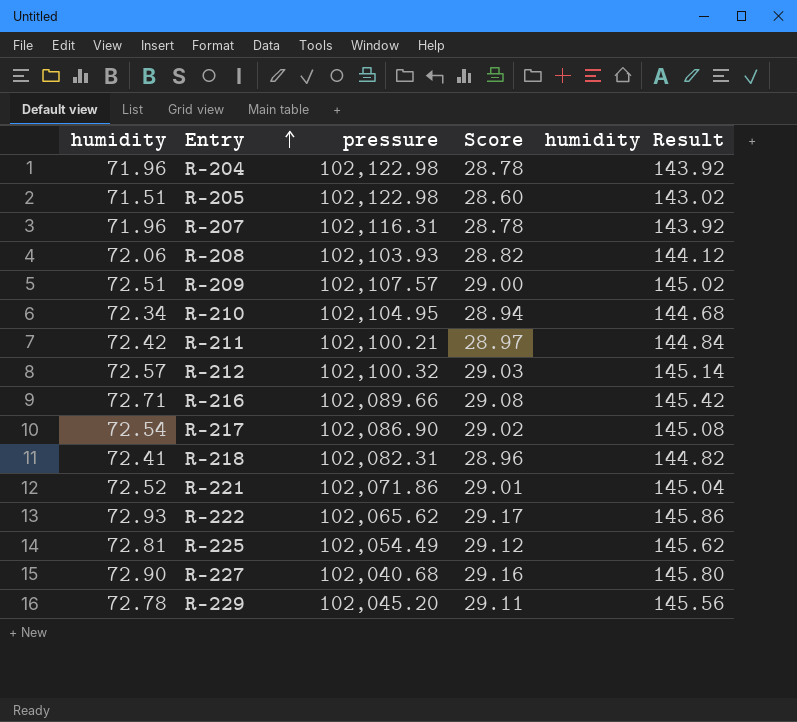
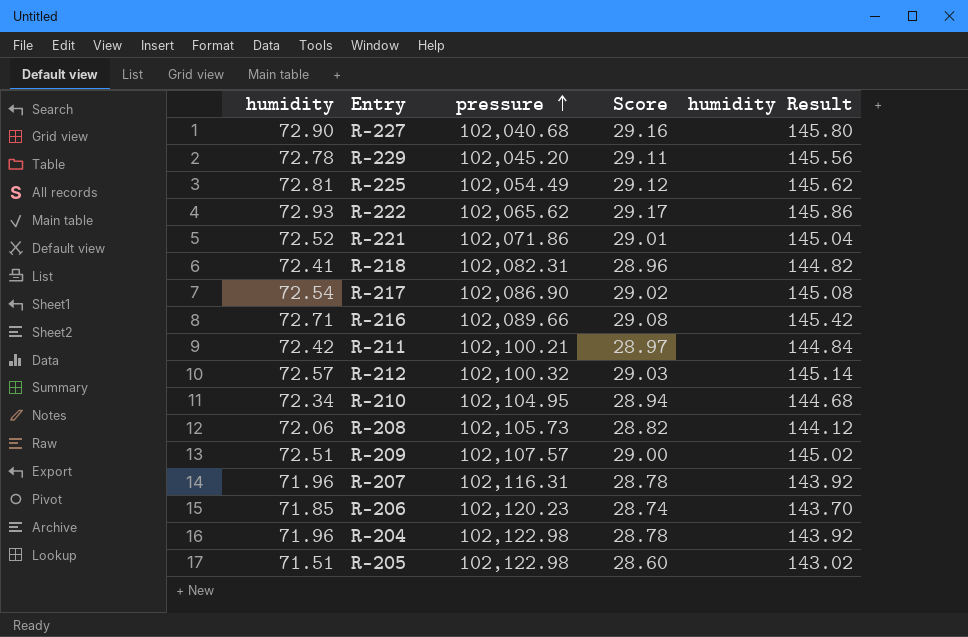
row order: Entry ascending -> pressure ascending
R-208 | pressure: 102,103.93 -> 102,105.73
row R-206: none -> 71.85 | 102,120.23 | 28.74 | 143.70

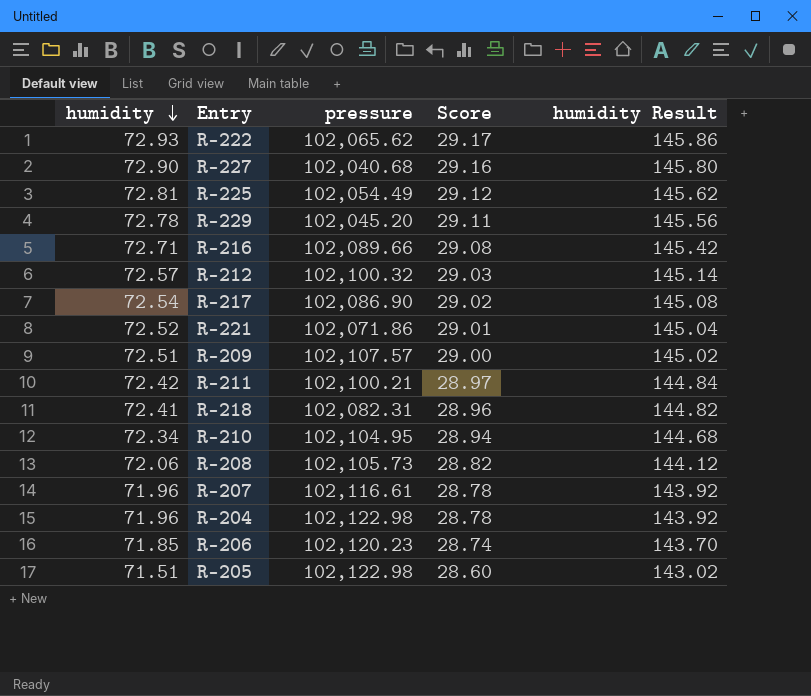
row order: pressure ascending -> humidity descending
R-207 | pressure: 102,116.31 -> 102,116.61

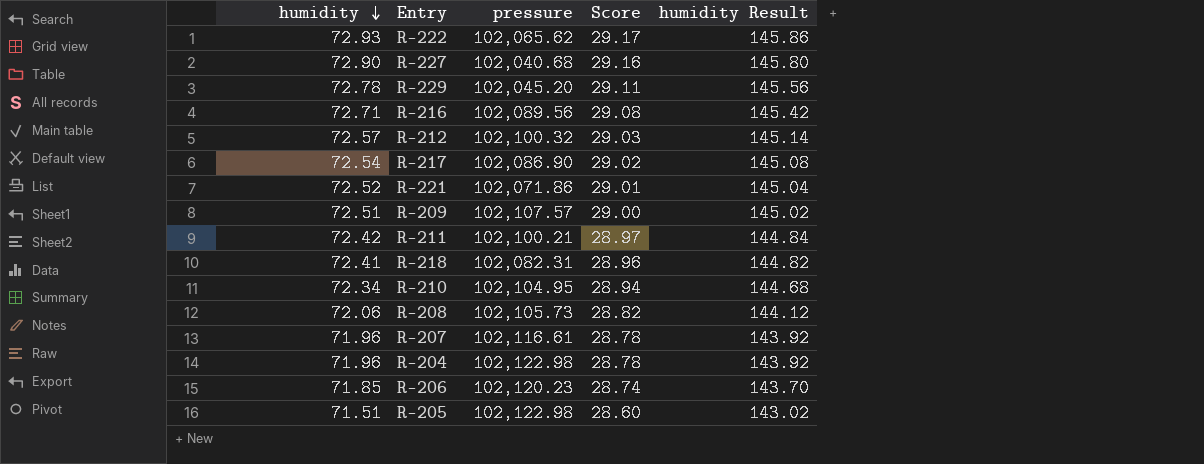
row R-225: 72.81 | 102,054.49 | 29.12 | 145.62 -> none
R-216 | pressure: 102,089.66 -> 102,089.56

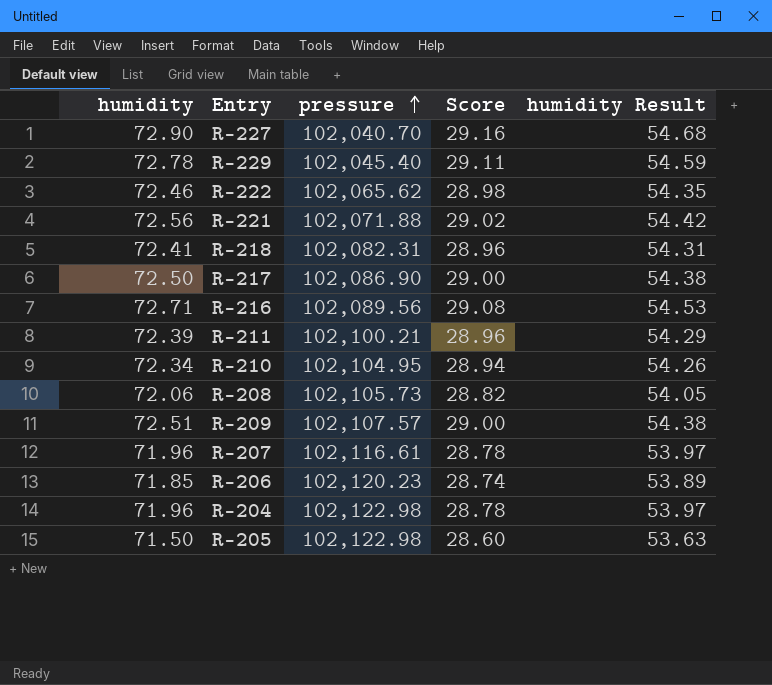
row order: humidity descending -> pressure ascending
column humidity Result | formula: [humidity] * 2 -> [humidity] * 0.75
row R-212: 72.57 | 102,100.32 | 29.03 | 145.14 -> none
R-227 | pressure: 102,040.68 -> 102,040.70
R-229 | pressure: 102,045.20 -> 102,045.40
R-222 | humidity: 72.93 -> 72.46
R-222 | Score: 29.17 -> 28.98
R-221 | humidity: 72.52 -> 72.56
R-221 | pressure: 102,071.86 -> 102,071.88
R-221 | Score: 29.01 -> 29.02
R-217 | humidity: 72.54 -> 72.50
R-217 | Score: 29.02 -> 29.00
R-211 | humidity: 72.42 -> 72.39
R-211 | Score: 28.97 -> 28.96
R-205 | humidity: 71.51 -> 71.50

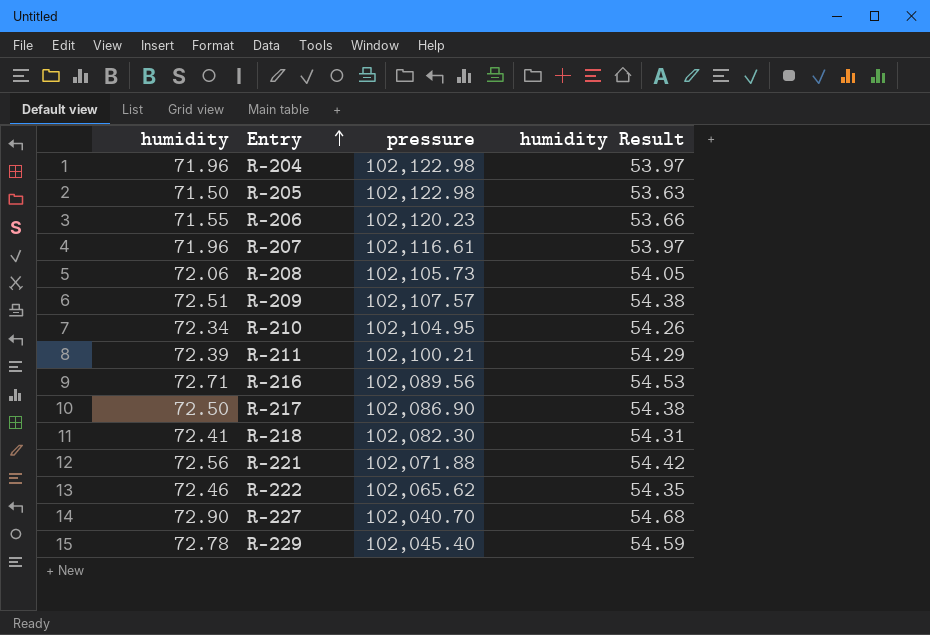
row order: pressure ascending -> Entry ascending
column Score | formula: [humidity] * 0.4 -> none
R-206 | humidity: 71.85 -> 71.55
R-206 | humidity Result: 53.89 -> 53.66
R-218 | pressure: 102,082.31 -> 102,082.30

